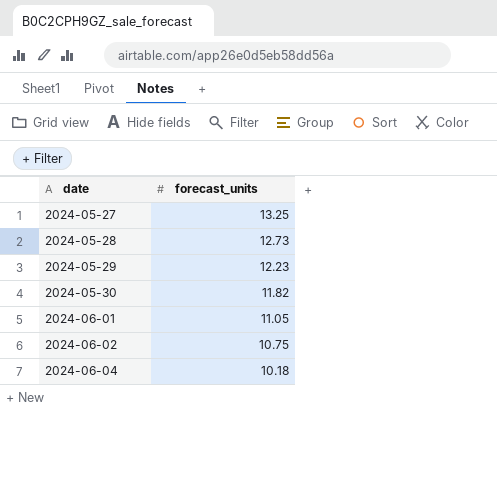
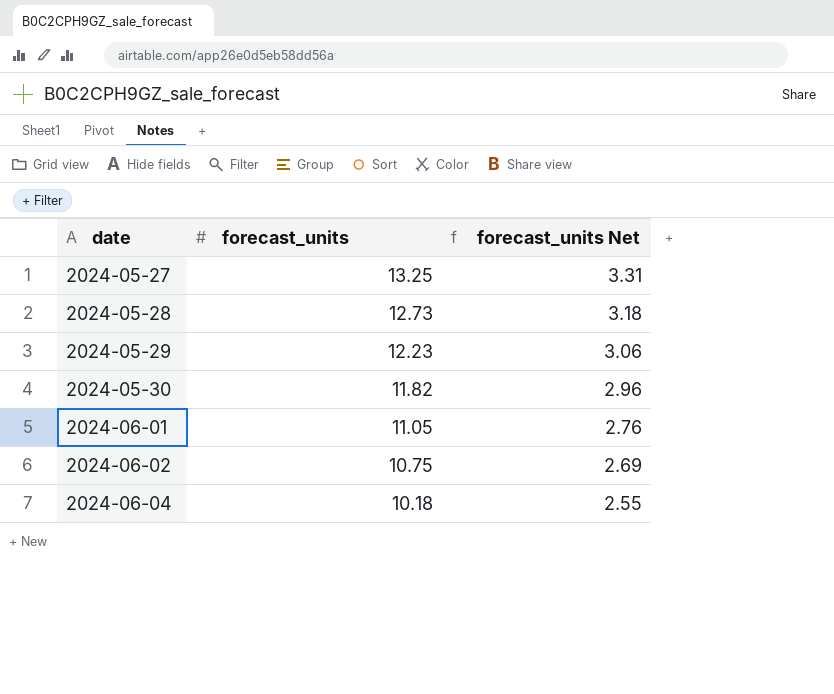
column forecast_units Net | formula: none -> [forecast_units] * 0.25

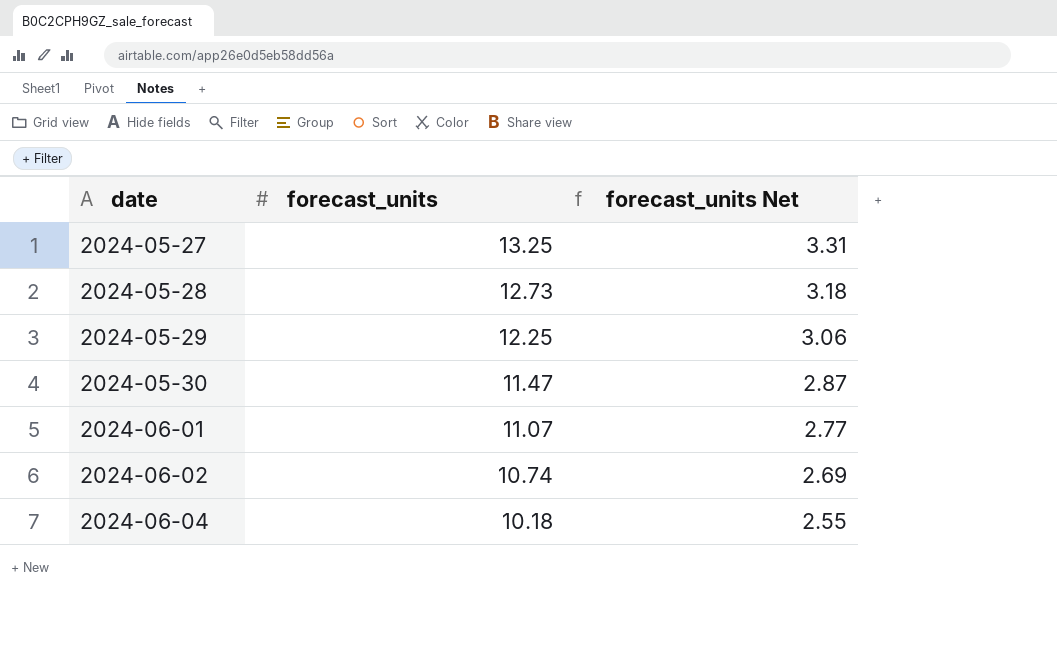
2024-05-29 | forecast_units: 12.23 -> 12.25
2024-05-30 | forecast_units: 11.82 -> 11.47
2024-05-30 | forecast_units Net: 2.96 -> 2.87
2024-06-01 | forecast_units: 11.05 -> 11.07
2024-06-01 | forecast_units Net: 2.76 -> 2.77
2024-06-02 | forecast_units: 10.75 -> 10.74

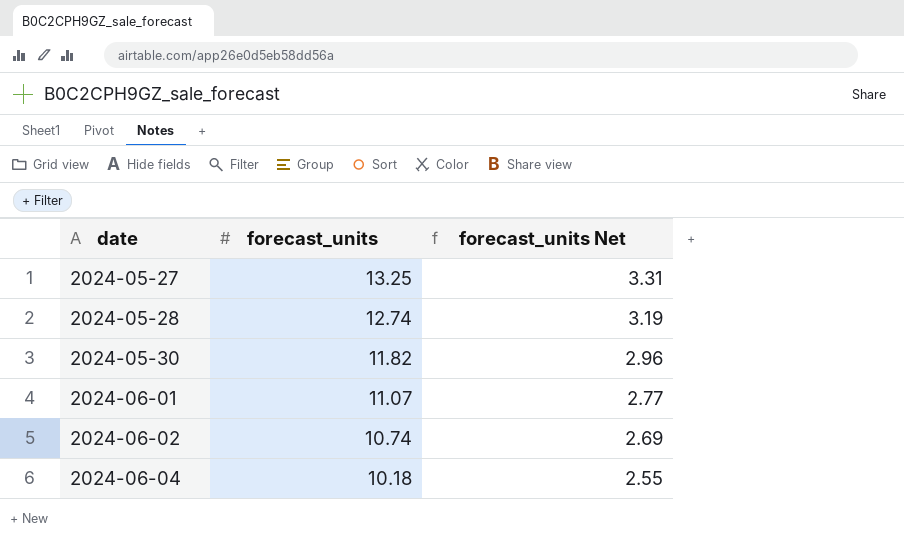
row 2024-05-29: 12.25 | 3.06 -> none
2024-05-28 | forecast_units: 12.73 -> 12.74
2024-05-28 | forecast_units Net: 3.18 -> 3.19
2024-05-30 | forecast_units: 11.47 -> 11.82
2024-05-30 | forecast_units Net: 2.87 -> 2.96

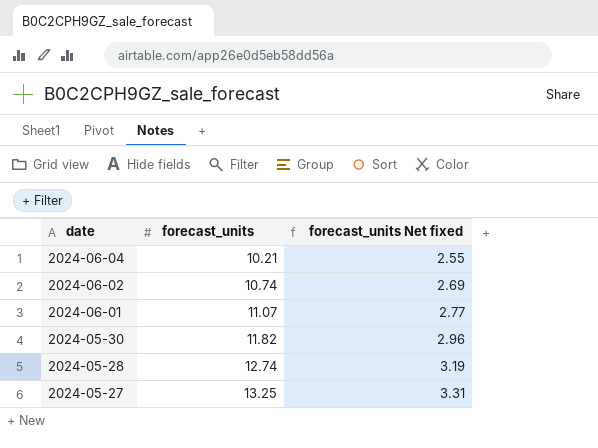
row order: date ascending -> date descending
column name: forecast_units Net -> forecast_units Net fixed
2024-06-04 | forecast_units: 10.18 -> 10.21

